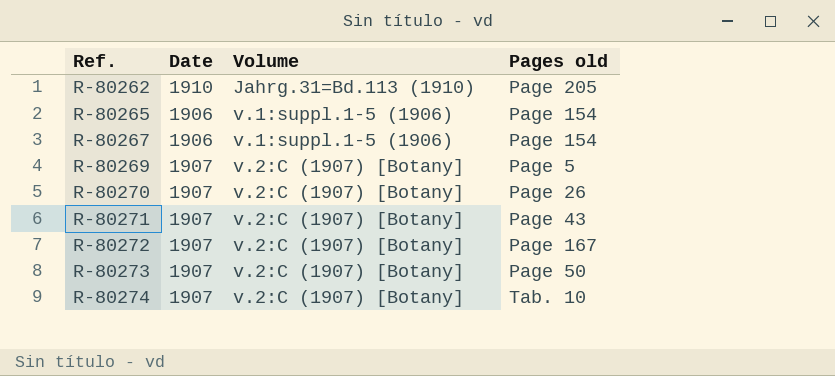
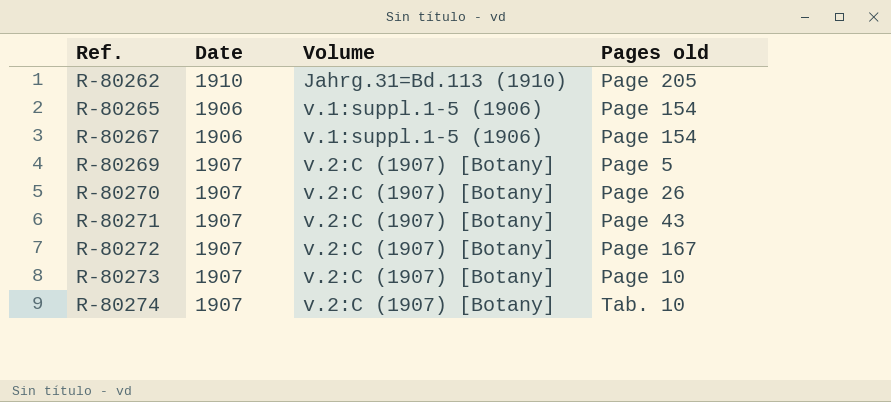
R-80273 | Pages old: Page 50 -> Page 10

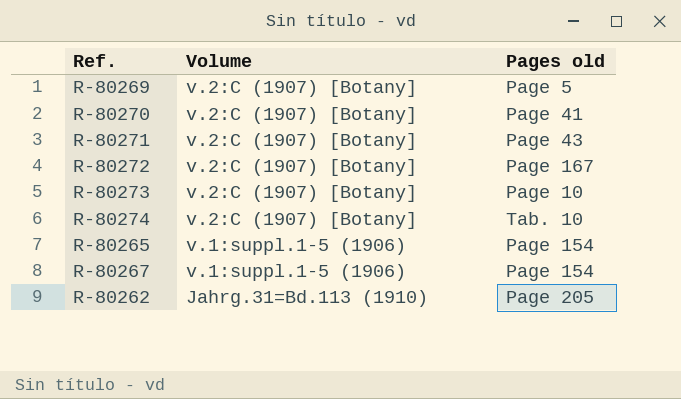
row order: Ref. ascending -> Volume descending
column Date | position: 2 -> none
R-80270 | Pages old: Page 26 -> Page 41

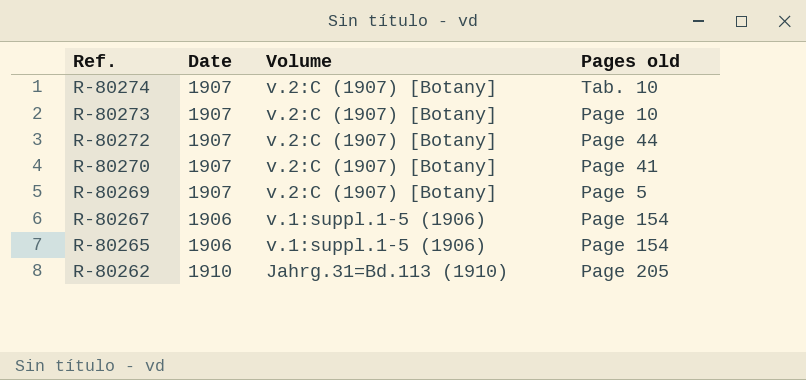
row order: Volume descending -> Ref. descending
column Date | position: none -> 2
row R-80271: v.2:C (1907) [Botany] | Page 43 -> none
R-80272 | Pages old: Page 167 -> Page 44

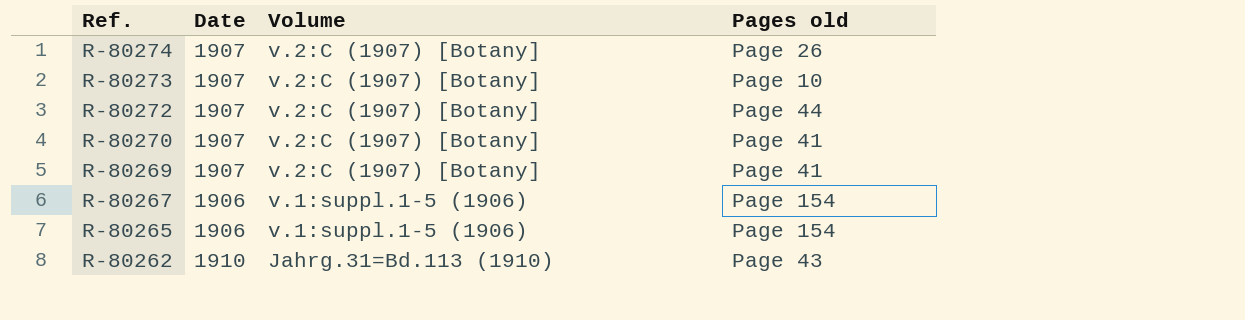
R-80274 | Pages old: Tab. 10 -> Page 26
R-80269 | Pages old: Page 5 -> Page 41
R-80262 | Pages old: Page 205 -> Page 43

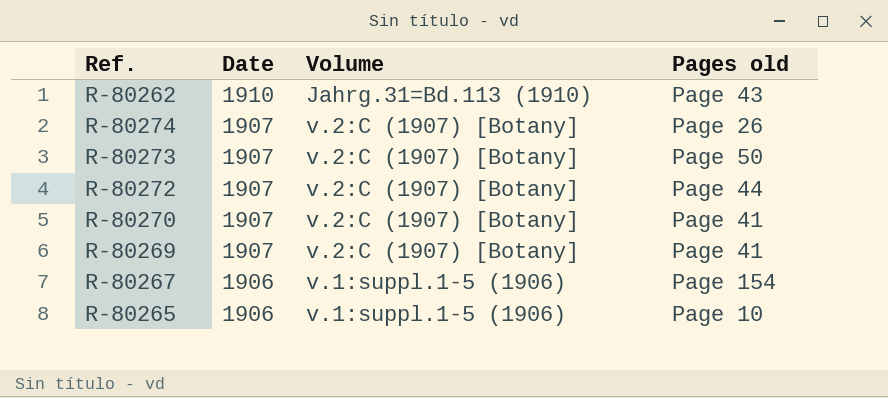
row order: Ref. descending -> Date descending
R-80273 | Pages old: Page 10 -> Page 50
R-80265 | Pages old: Page 154 -> Page 10

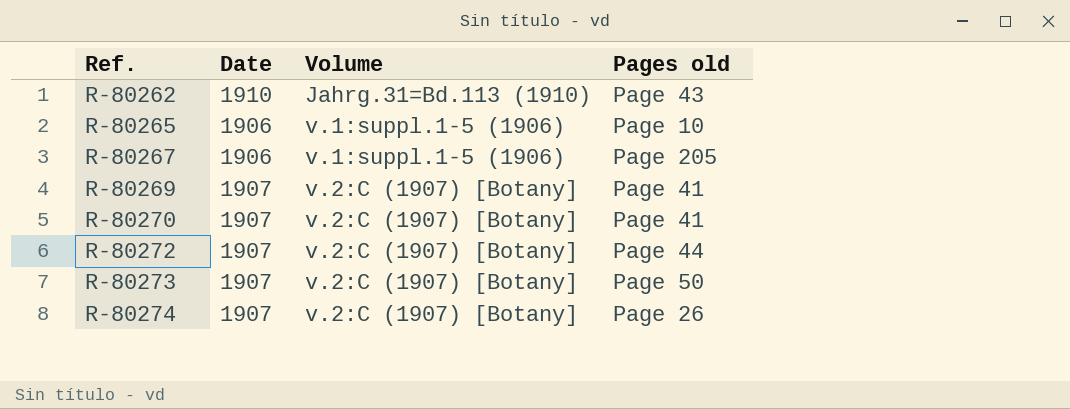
row order: Date descending -> Ref. ascending
R-80267 | Pages old: Page 154 -> Page 205

